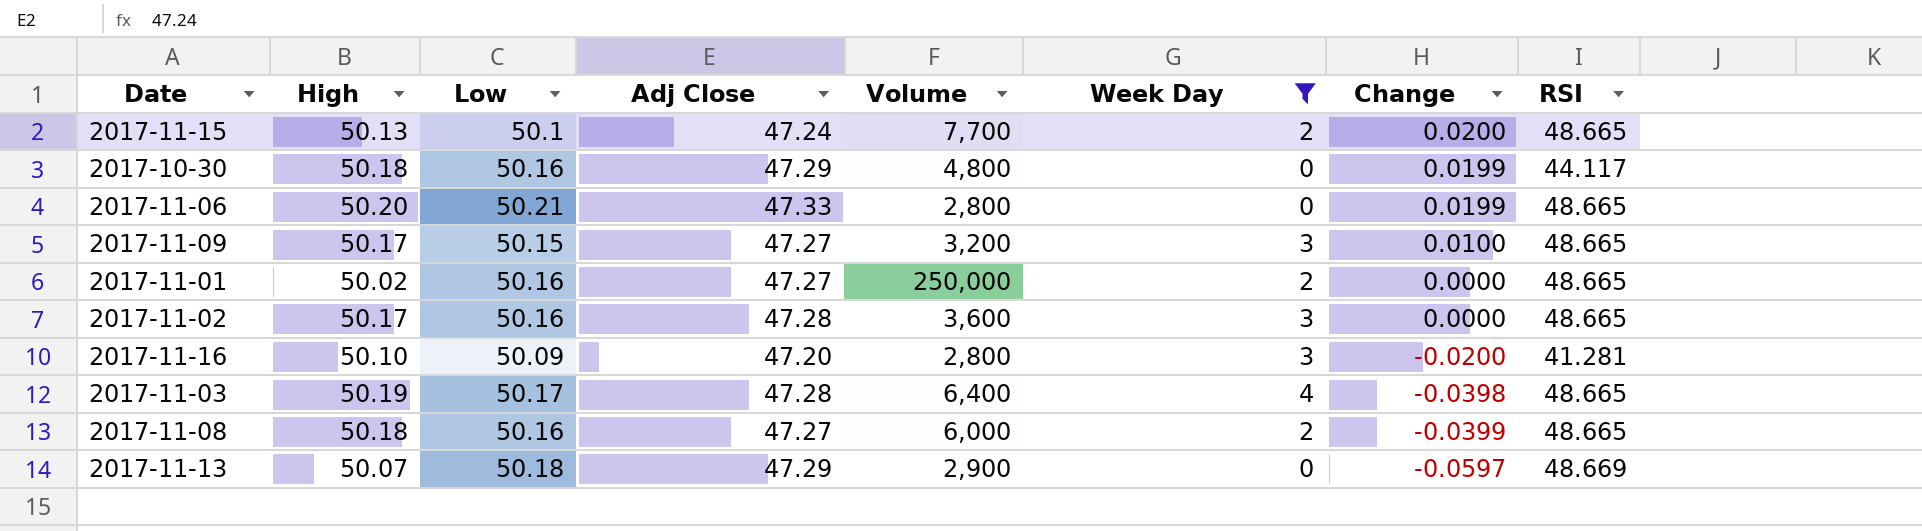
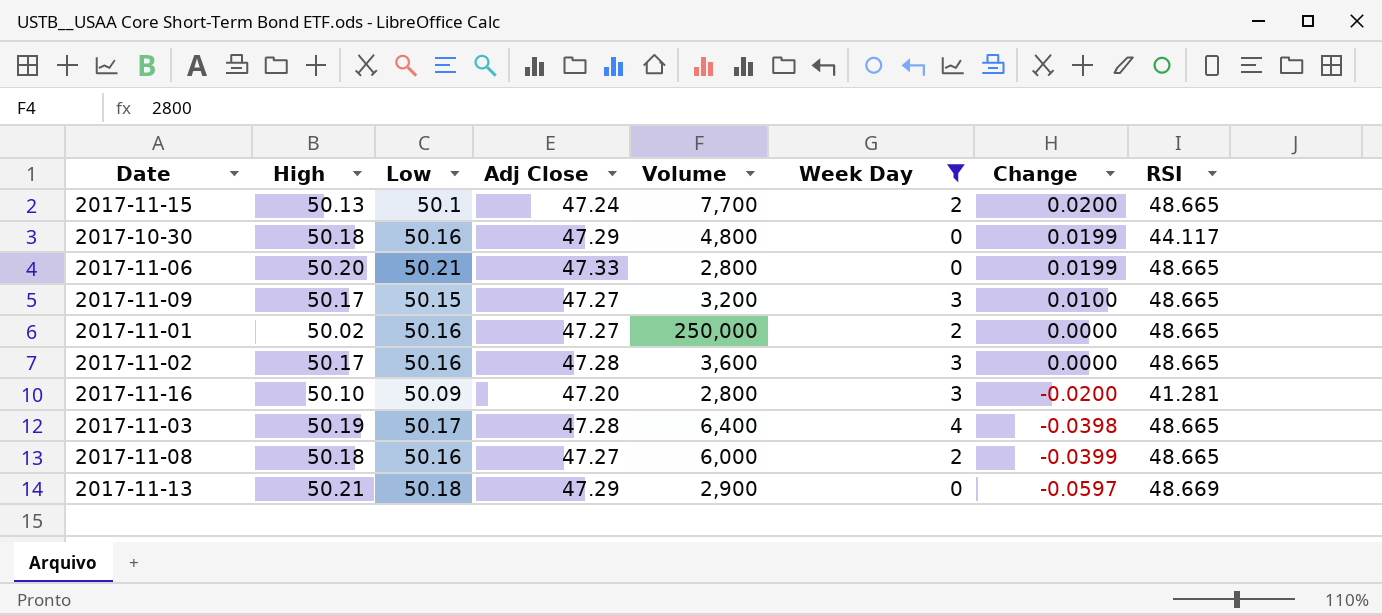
2017-11-13 | High: 50.07 -> 50.21

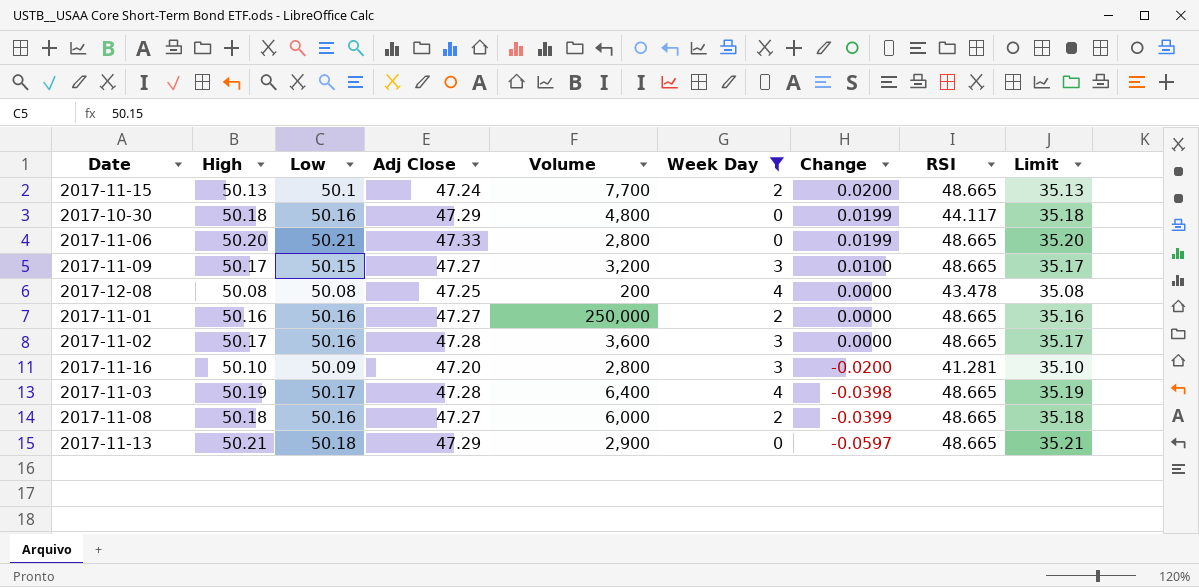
column Limit | formula: none -> [High] - 15
row 2017-12-08: none -> 50.08 | 50.08 | 47.25 | 200 | 4 | 0.0000 | 43.478 | 35.08
2017-11-01 | High: 50.02 -> 50.16
2017-11-13 | RSI: 48.669 -> 48.665

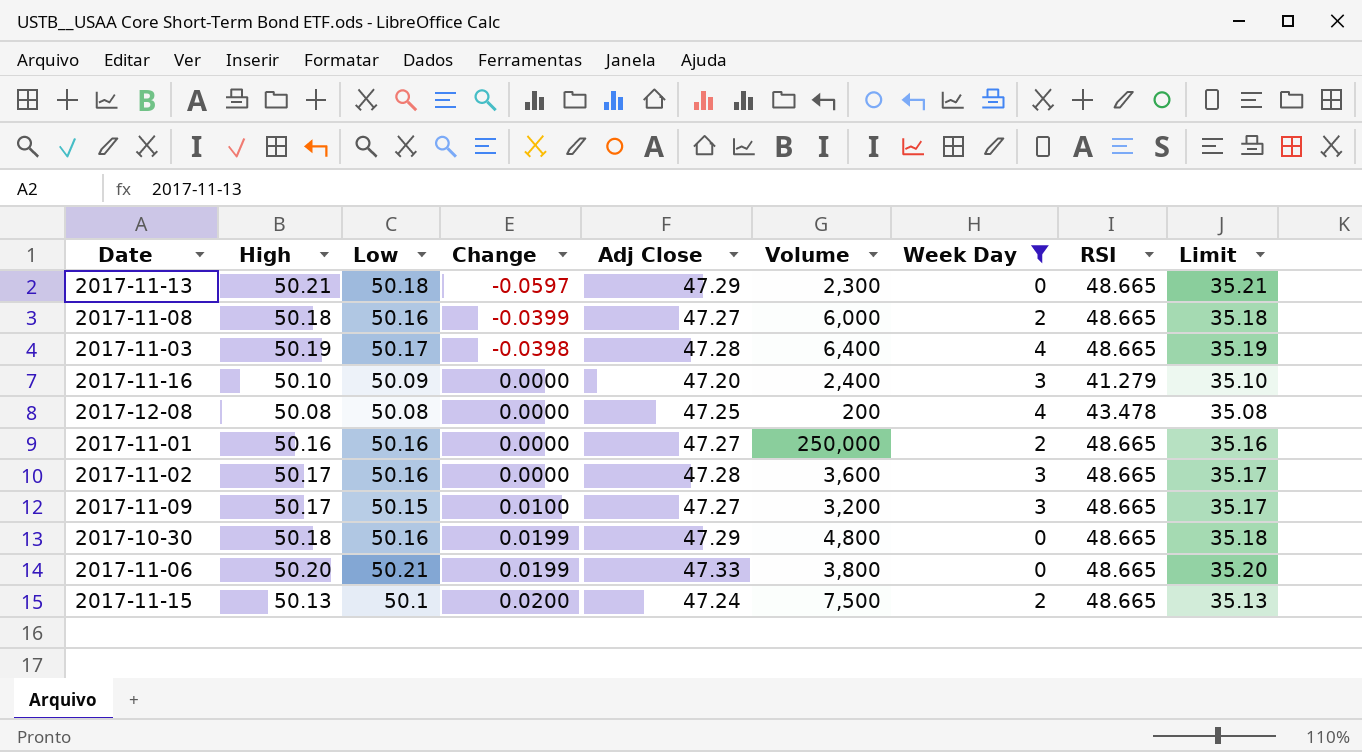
row order: Change descending -> Change ascending
column Change | position: 7 -> 4
2017-11-13 | Volume: 2,900 -> 2,300
2017-11-16 | Change: -0.0200 -> 0.0000
2017-11-16 | Volume: 2,800 -> 2,400
2017-11-16 | RSI: 41.281 -> 41.279
2017-10-30 | RSI: 44.117 -> 48.665
2017-11-06 | Volume: 2,800 -> 3,800
2017-11-15 | Volume: 7,700 -> 7,500

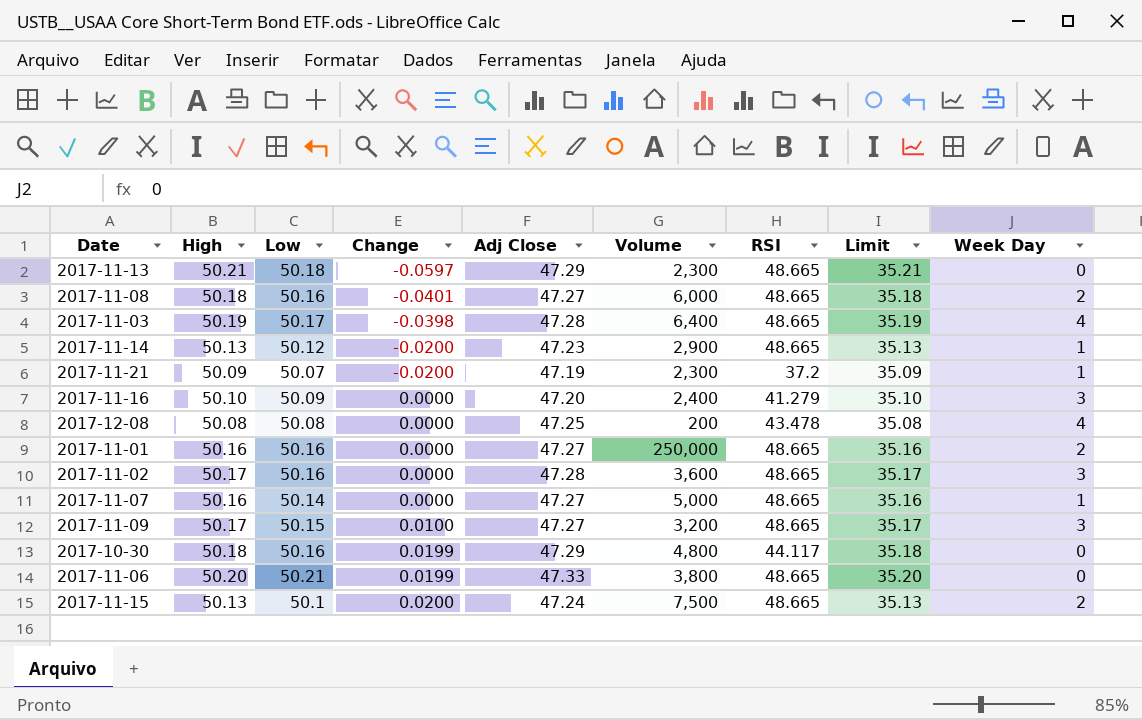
filter: Week Day != 1 -> none
column Week Day | position: 7 -> 9
2017-11-08 | Change: -0.0399 -> -0.0401
2017-10-30 | RSI: 48.665 -> 44.117

